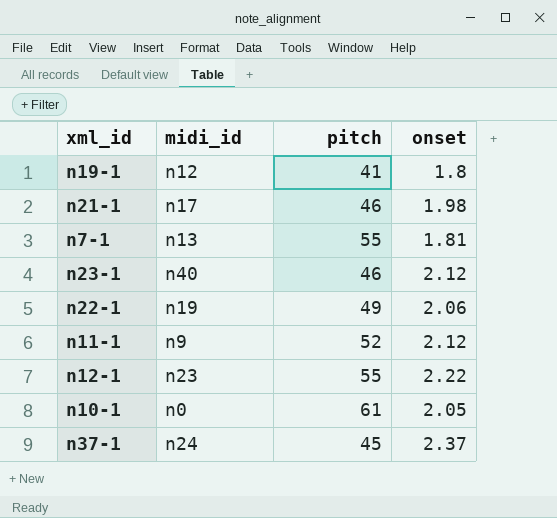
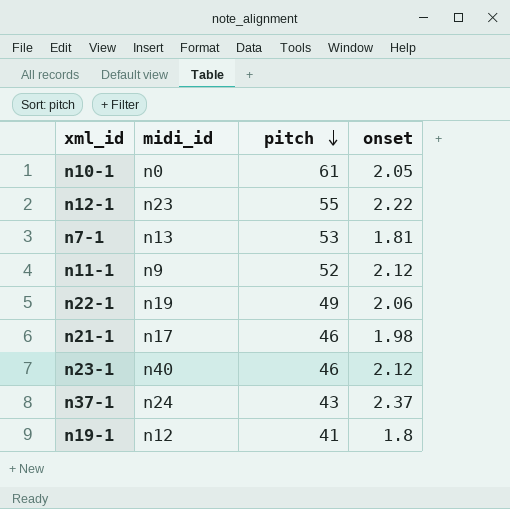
row order: none -> pitch descending
n7-1 | pitch: 55 -> 53
n37-1 | pitch: 45 -> 43

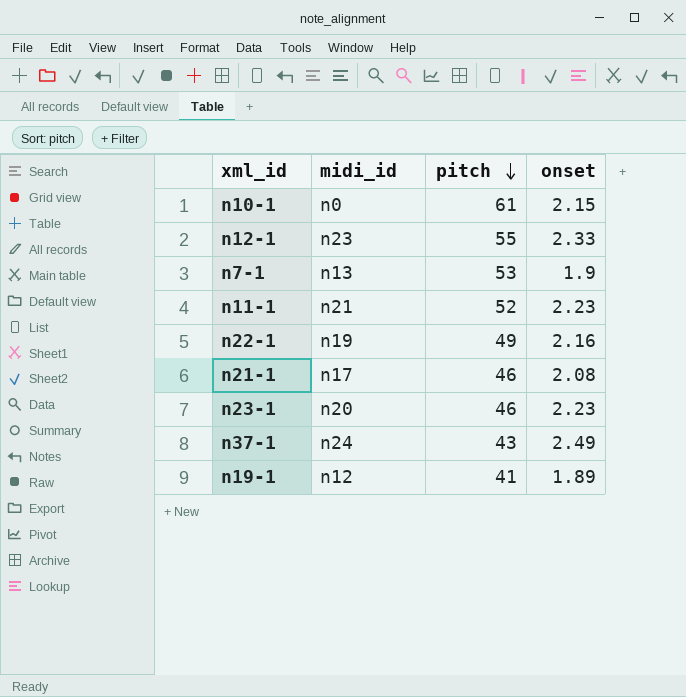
n10-1 | onset: 2.05 -> 2.15
n12-1 | onset: 2.22 -> 2.33
n7-1 | onset: 1.81 -> 1.9
n11-1 | midi_id: n9 -> n21
n11-1 | onset: 2.12 -> 2.23
n22-1 | onset: 2.06 -> 2.16
n21-1 | onset: 1.98 -> 2.08
n23-1 | midi_id: n40 -> n20
n23-1 | onset: 2.12 -> 2.23
n37-1 | onset: 2.37 -> 2.49
n19-1 | onset: 1.8 -> 1.89

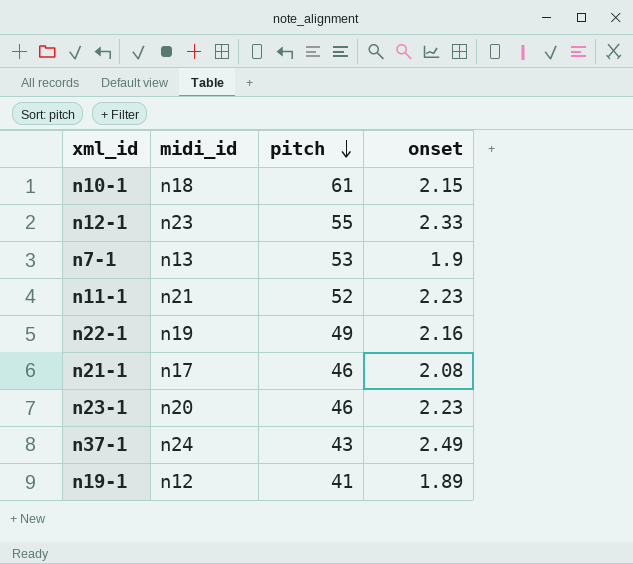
n10-1 | midi_id: n0 -> n18

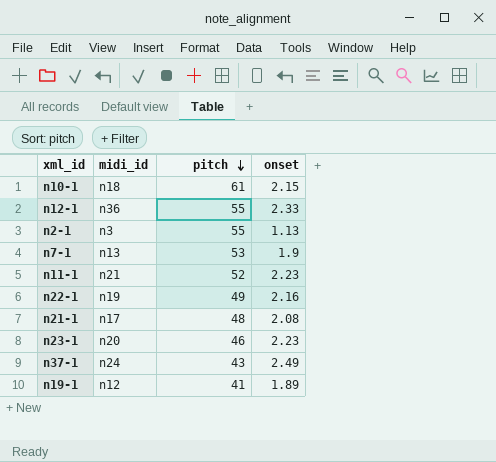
n12-1 | midi_id: n23 -> n36
row n2-1: none -> n3 | 55 | 1.13
n21-1 | pitch: 46 -> 48

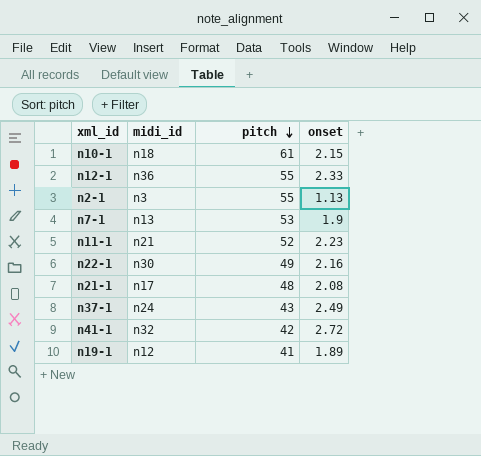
row n23-1: n20 | 46 | 2.23 -> none
n22-1 | midi_id: n19 -> n30
row n41-1: none -> n32 | 42 | 2.72

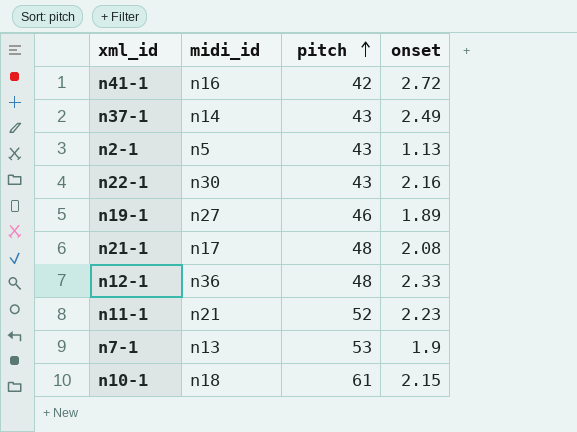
row order: pitch descending -> pitch ascending
n41-1 | midi_id: n32 -> n16
n37-1 | midi_id: n24 -> n14
n2-1 | midi_id: n3 -> n5
n2-1 | pitch: 55 -> 43
n22-1 | pitch: 49 -> 43
n19-1 | midi_id: n12 -> n27
n19-1 | pitch: 41 -> 46
n12-1 | pitch: 55 -> 48

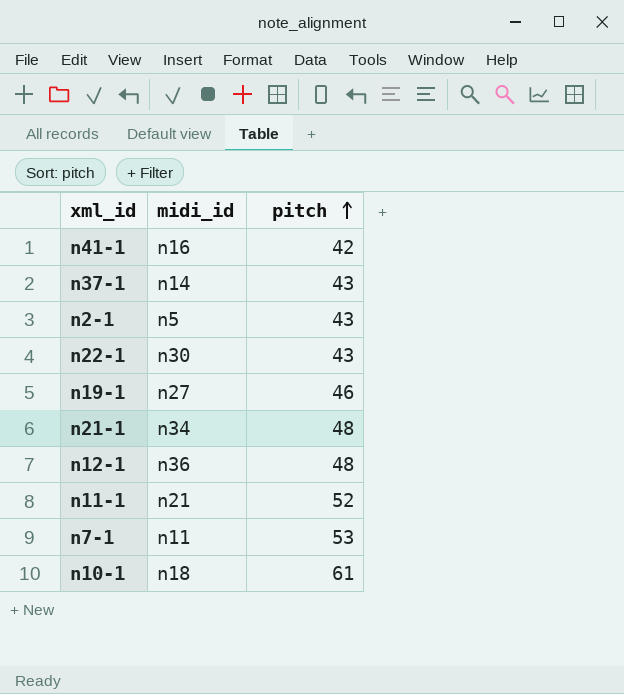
column onset | position: 4 -> none
n21-1 | midi_id: n17 -> n34
n7-1 | midi_id: n13 -> n11

